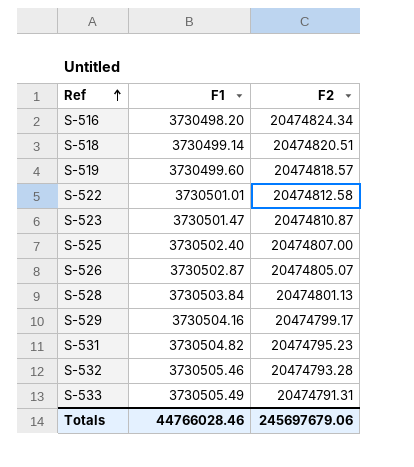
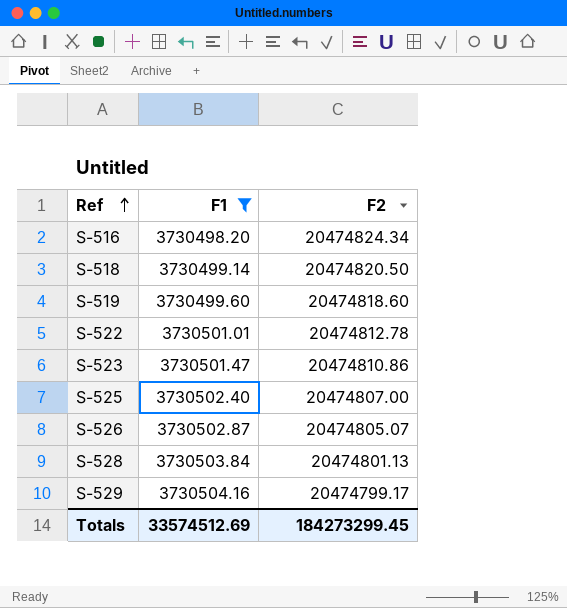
filter: none -> F1 <= 3730504.16
S-518 | F2: 20474820.51 -> 20474820.50
S-519 | F2: 20474818.57 -> 20474818.60
S-522 | F2: 20474812.58 -> 20474812.78
S-523 | F2: 20474810.87 -> 20474810.86
Totals | F1: 44766028.46 -> 33574512.69
Totals | F2: 245697679.06 -> 184273299.45

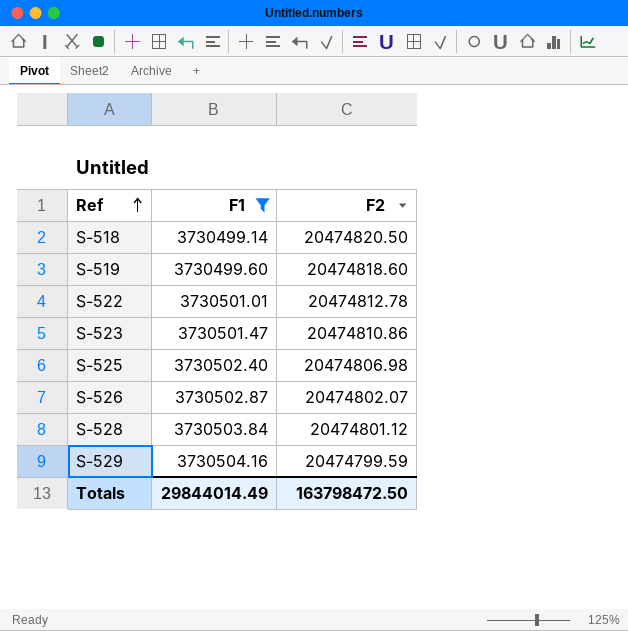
row S-516: 3730498.20 | 20474824.34 -> none
S-525 | F2: 20474807.00 -> 20474806.98
S-526 | F2: 20474805.07 -> 20474802.07
S-528 | F2: 20474801.13 -> 20474801.12
S-529 | F2: 20474799.17 -> 20474799.59
Totals | F1: 33574512.69 -> 29844014.49
Totals | F2: 184273299.45 -> 163798472.50

